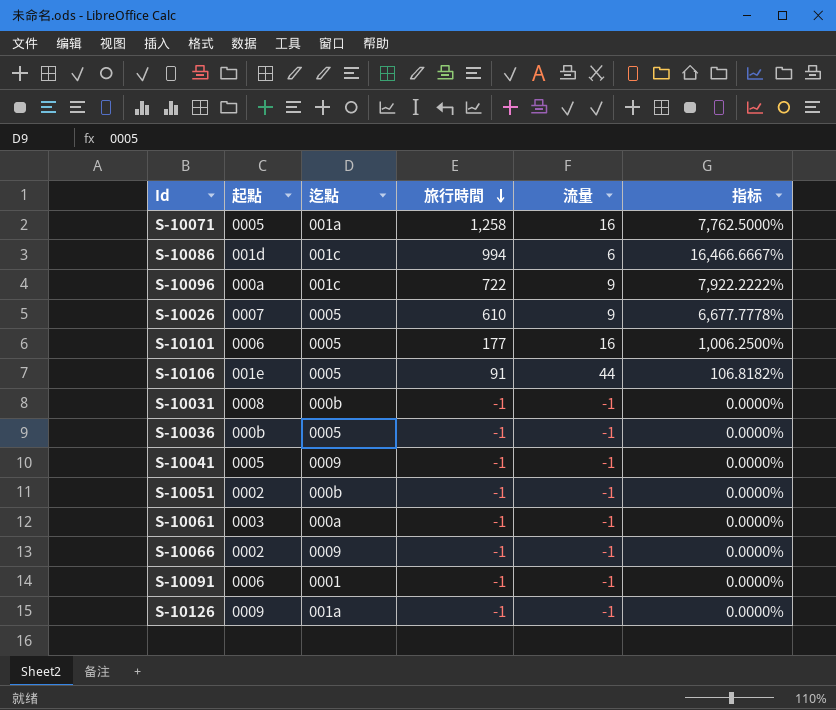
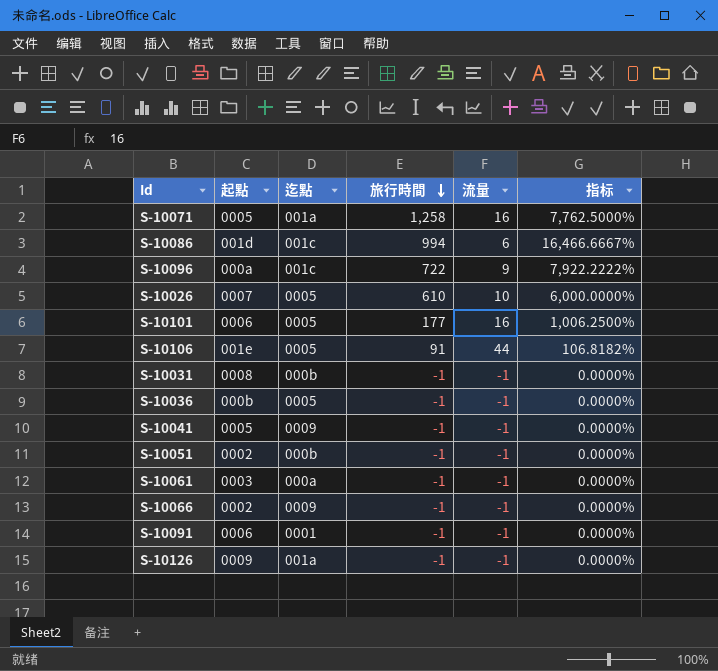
S-10026 | 流量: 9 -> 10
S-10026 | 指标: 6,677.7778% -> 6,000.0000%

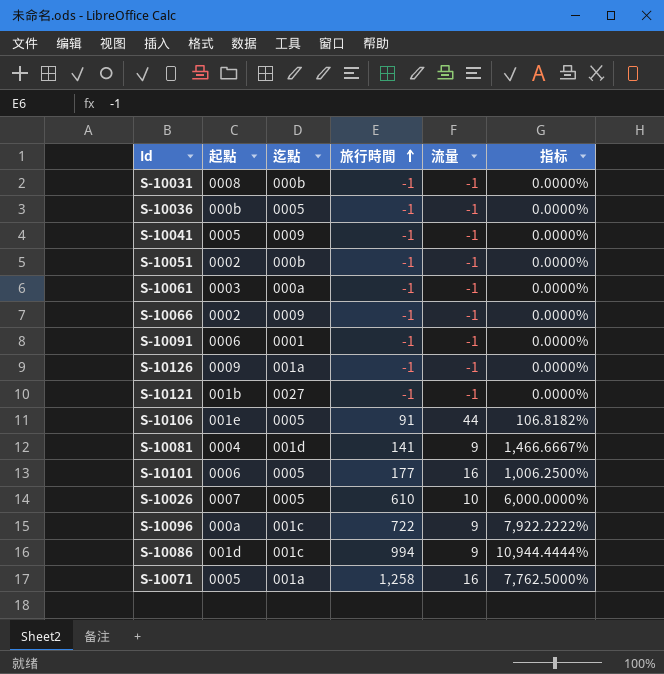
row order: 旅行時間 descending -> 旅行時間 ascending
row S-10121: none -> 001b | 0027 | -1 | -1 | 0.0000%
row S-10081: none -> 0004 | 001d | 141 | 9 | 1,466.6667%
S-10086 | 流量: 6 -> 9
S-10086 | 指标: 16,466.6667% -> 10,944.4444%

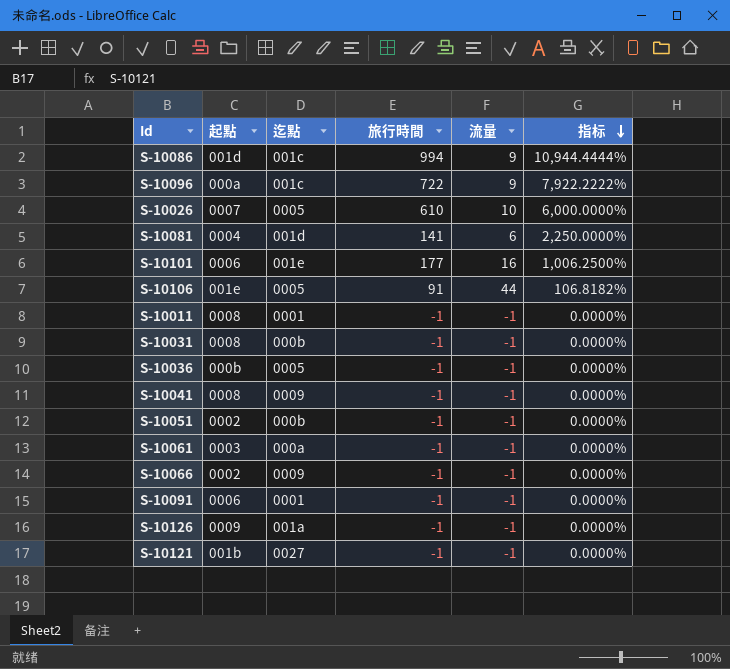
row order: 旅行時間 ascending -> 指标 descending
row S-10071: 0005 | 001a | 1,258 | 16 | 7,762.5000% -> none
S-10081 | 流量: 9 -> 6
S-10081 | 指标: 1,466.6667% -> 2,250.0000%
S-10101 | 迄點: 0005 -> 001e
row S-10011: none -> 0008 | 0001 | -1 | -1 | 0.0000%
S-10041 | 起點: 0005 -> 0008

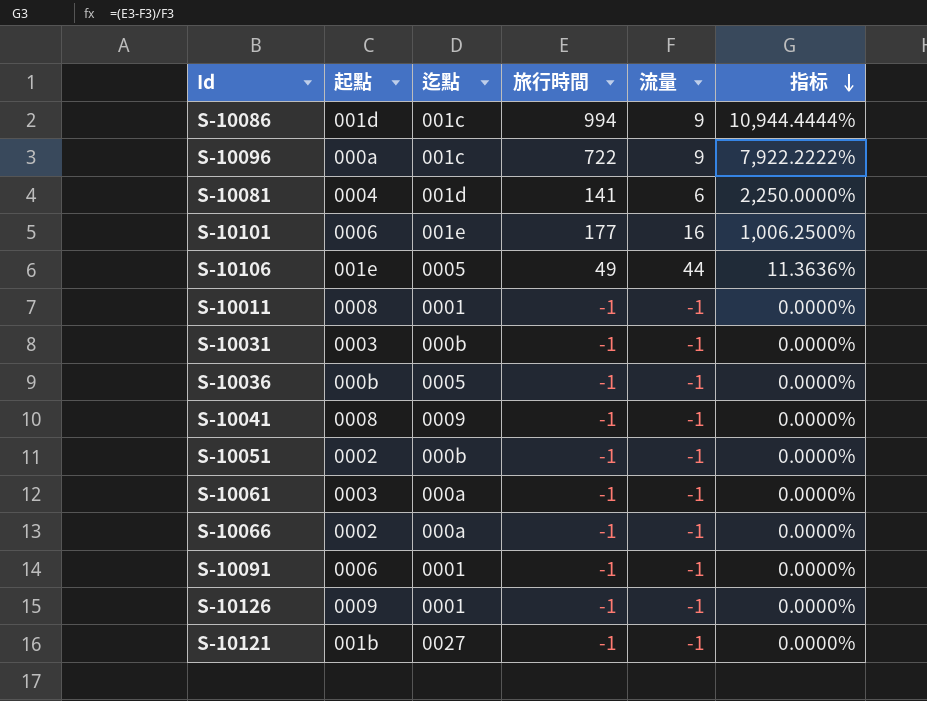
row S-10026: 0007 | 0005 | 610 | 10 | 6,000.0000% -> none
S-10106 | 旅行時間: 91 -> 49
S-10106 | 指标: 106.8182% -> 11.3636%
S-10031 | 起點: 0008 -> 0003
S-10066 | 迄點: 0009 -> 000a
S-10126 | 迄點: 001a -> 0001

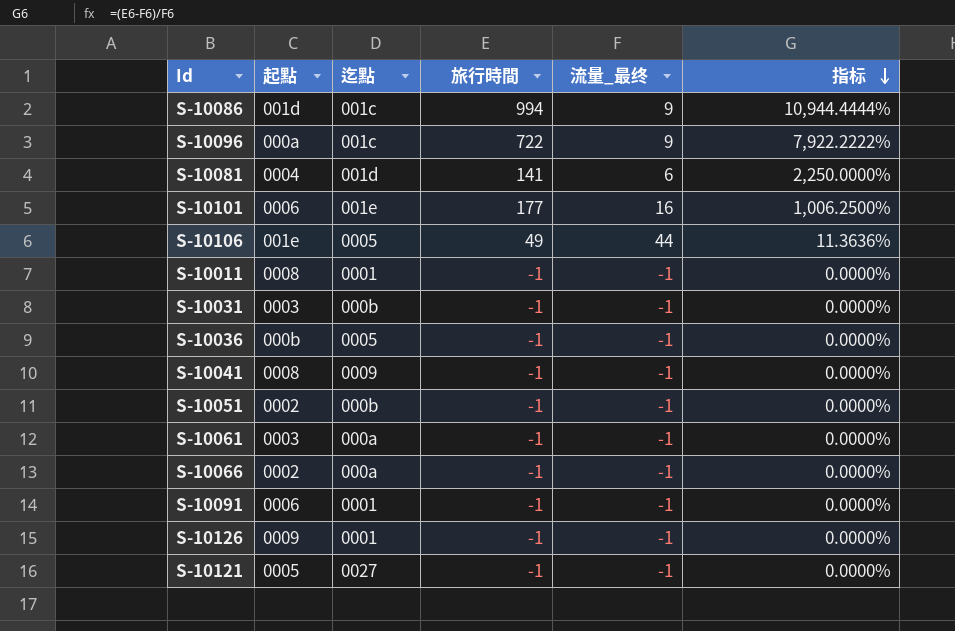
column name: 流量 -> 流量_最终
S-10121 | 起點: 001b -> 0005

